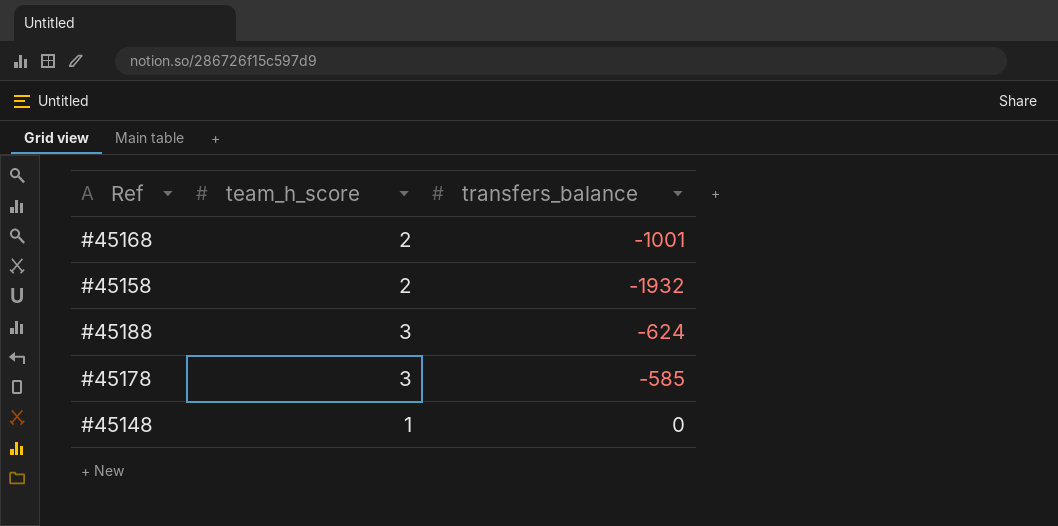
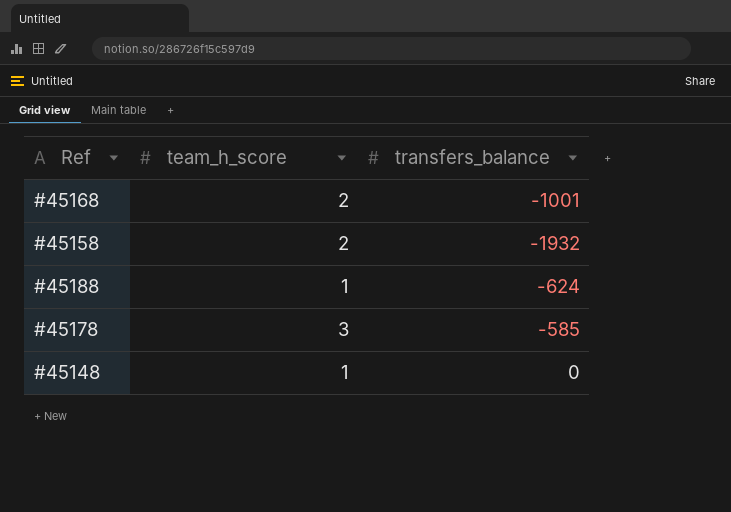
#45188 | team_h_score: 3 -> 1

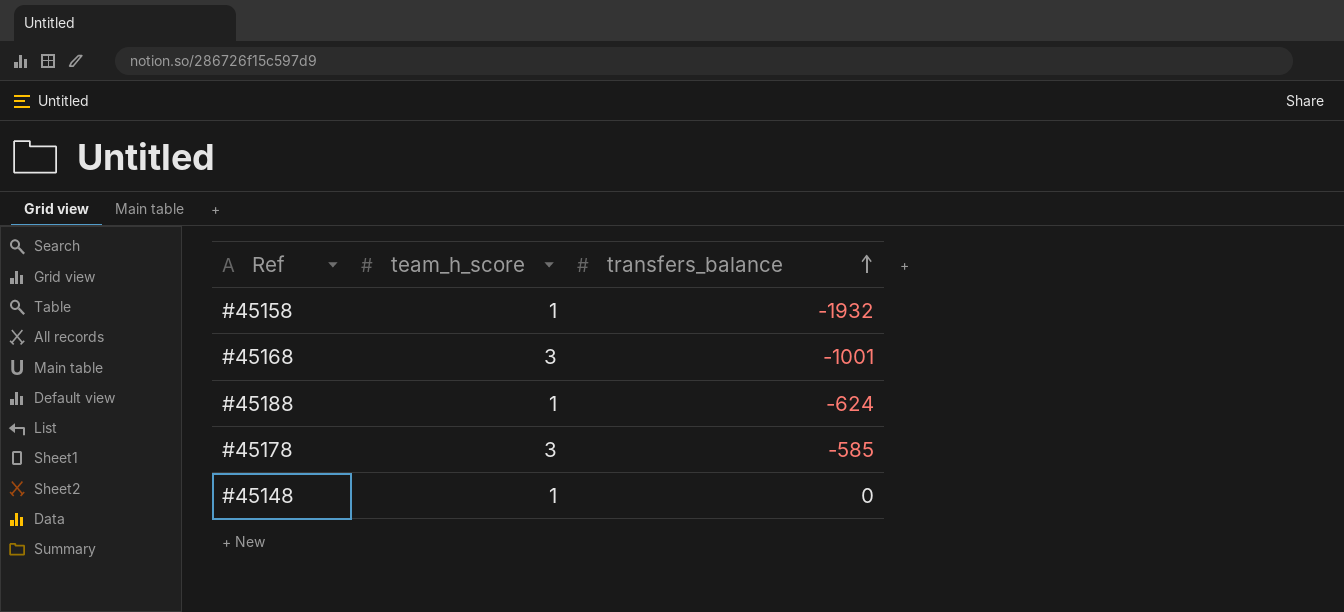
row order: none -> transfers_balance ascending
#45158 | team_h_score: 2 -> 1
#45168 | team_h_score: 2 -> 3

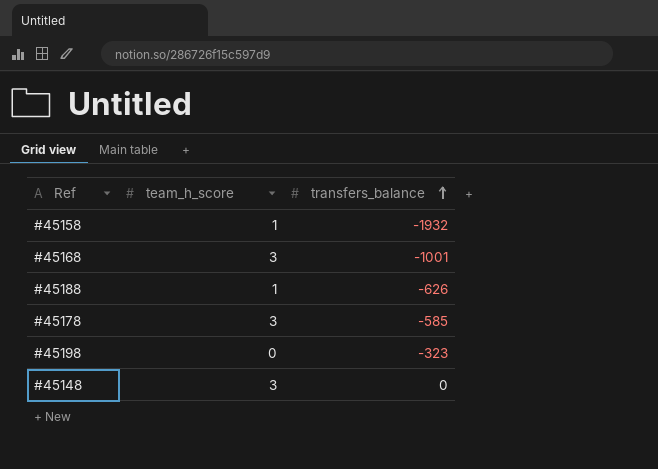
#45188 | transfers_balance: -624 -> -626
row #45198: none -> 0 | -323
#45148 | team_h_score: 1 -> 3

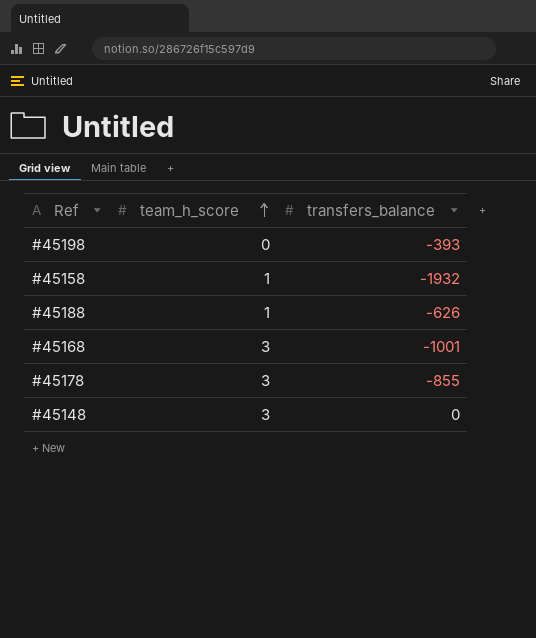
row order: transfers_balance ascending -> team_h_score ascending
#45198 | transfers_balance: -323 -> -393
#45178 | transfers_balance: -585 -> -855

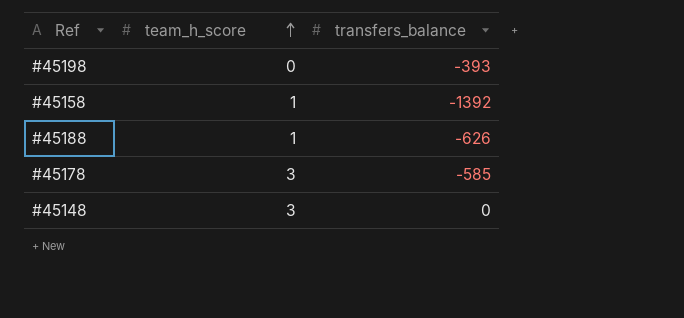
row #45168: 3 | -1001 -> none
#45158 | transfers_balance: -1932 -> -1392
#45178 | transfers_balance: -855 -> -585

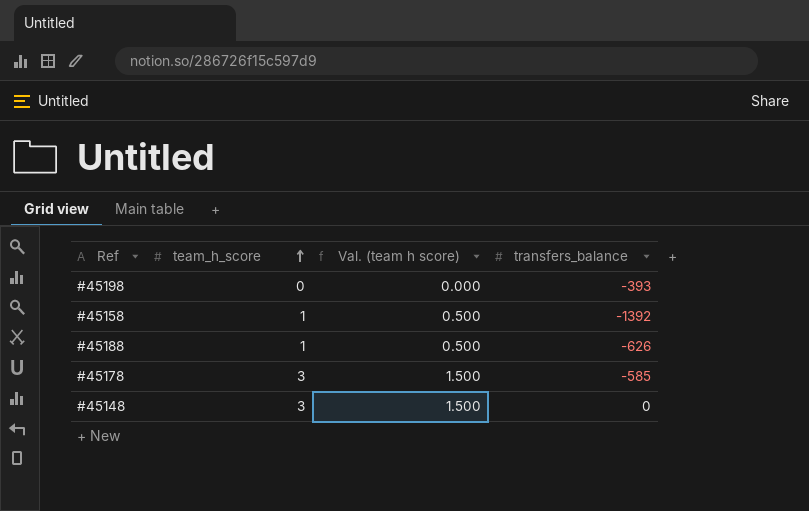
column Val. (team h score) | formula: none -> [team_h_score] * 0.5

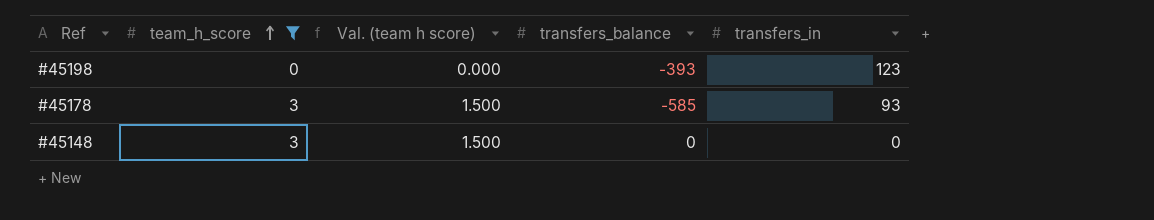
filter: none -> team_h_score != 1
column transfers_in | position: none -> 5

